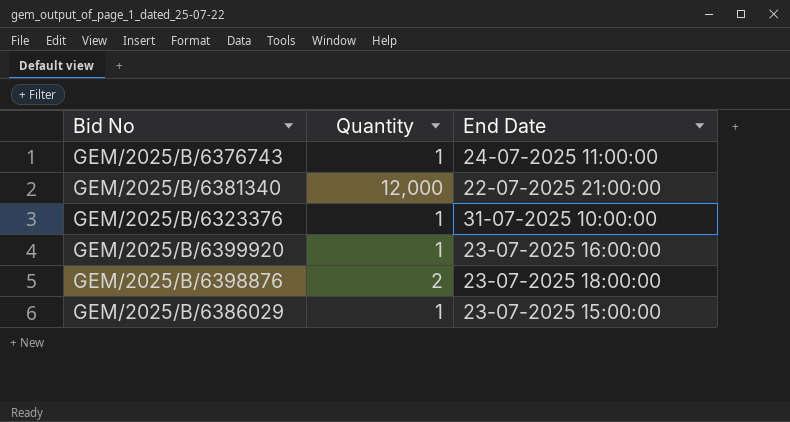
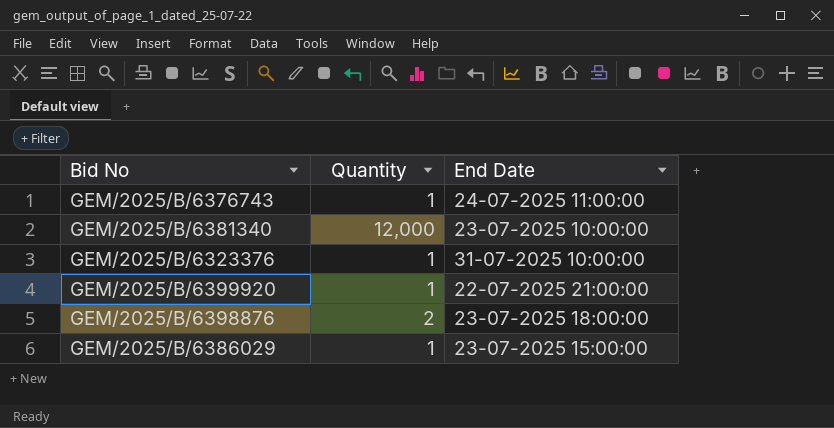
GEM/2025/B/6381340 | End Date: 22-07-2025 21:00:00 -> 23-07-2025 10:00:00
GEM/2025/B/6399920 | End Date: 23-07-2025 16:00:00 -> 22-07-2025 21:00:00

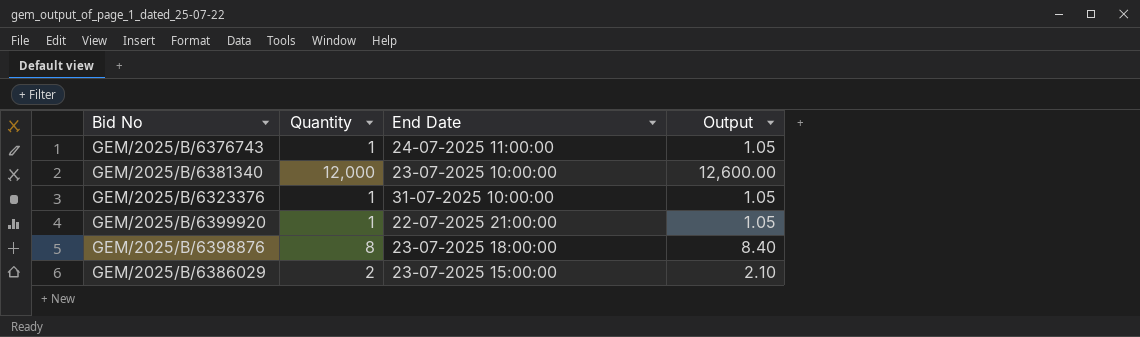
column Output | formula: none -> [Quantity] * 1.05
GEM/2025/B/6398876 | Quantity: 2 -> 8
GEM/2025/B/6386029 | Quantity: 1 -> 2

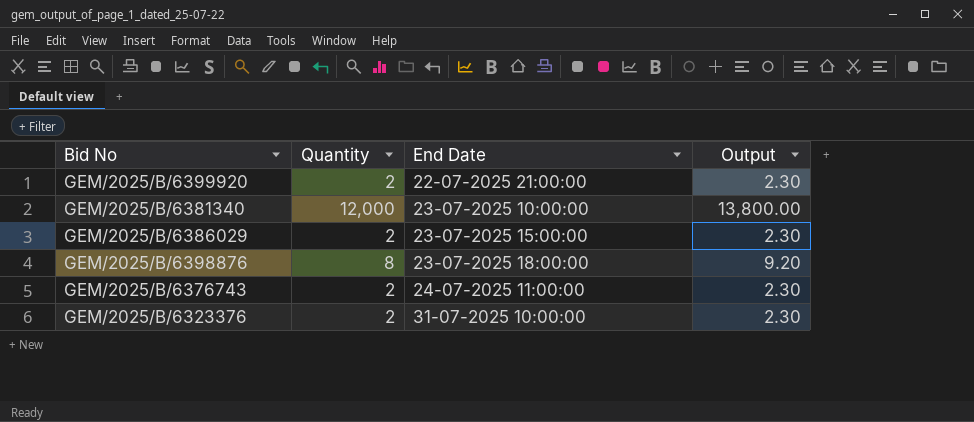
row order: none -> End Date ascending
column Output | formula: [Quantity] * 1.05 -> [Quantity] * 1.15
GEM/2025/B/6399920 | Quantity: 1 -> 2
GEM/2025/B/6376743 | Quantity: 1 -> 2
GEM/2025/B/6323376 | Quantity: 1 -> 2

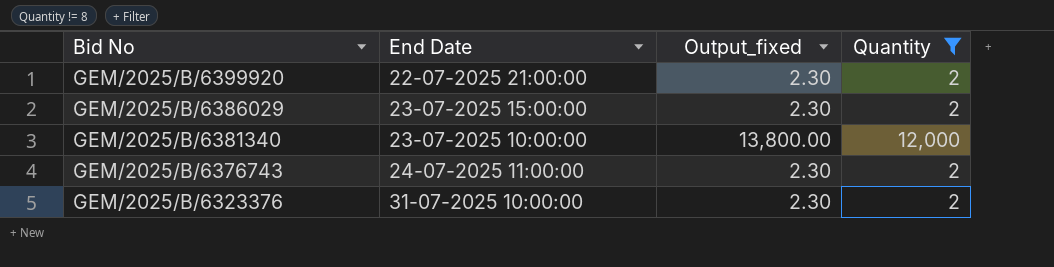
filter: none -> Quantity != 8
row order: End Date ascending -> Bid No descending
column name: Output -> Output_fixed
column Quantity | position: 2 -> 4

